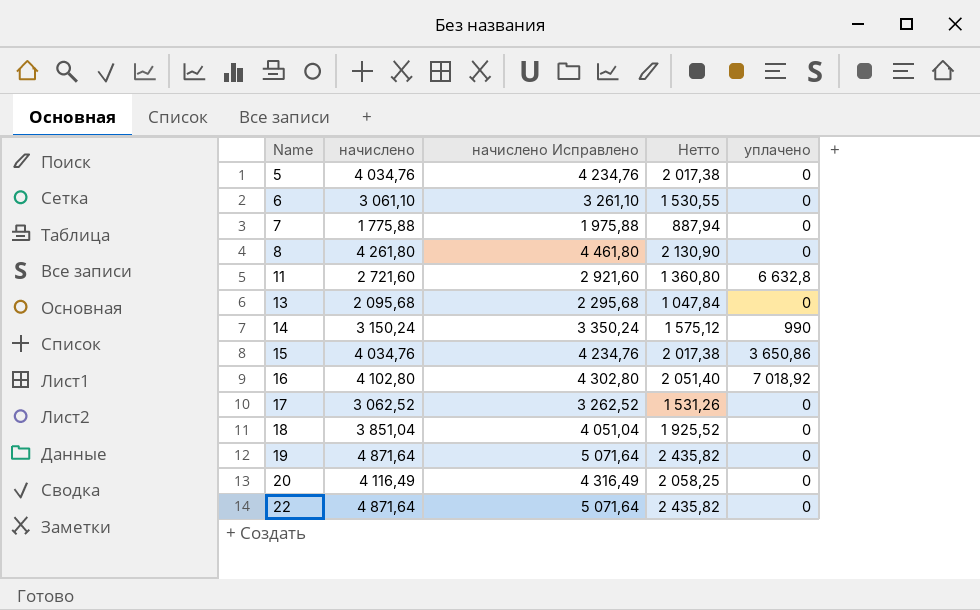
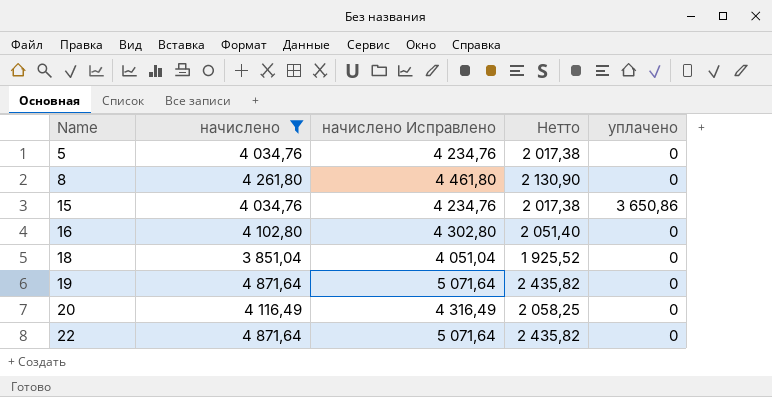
filter: none -> начислено >= 3 851,04
16 | уплачено: 7 018,92 -> 0

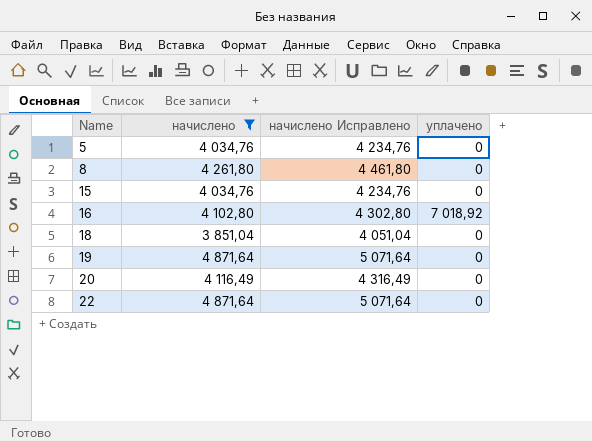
column Нетто | formula: [начислено] * 0,5 -> none
15 | уплачено: 3 650,86 -> 0
16 | уплачено: 0 -> 7 018,92

